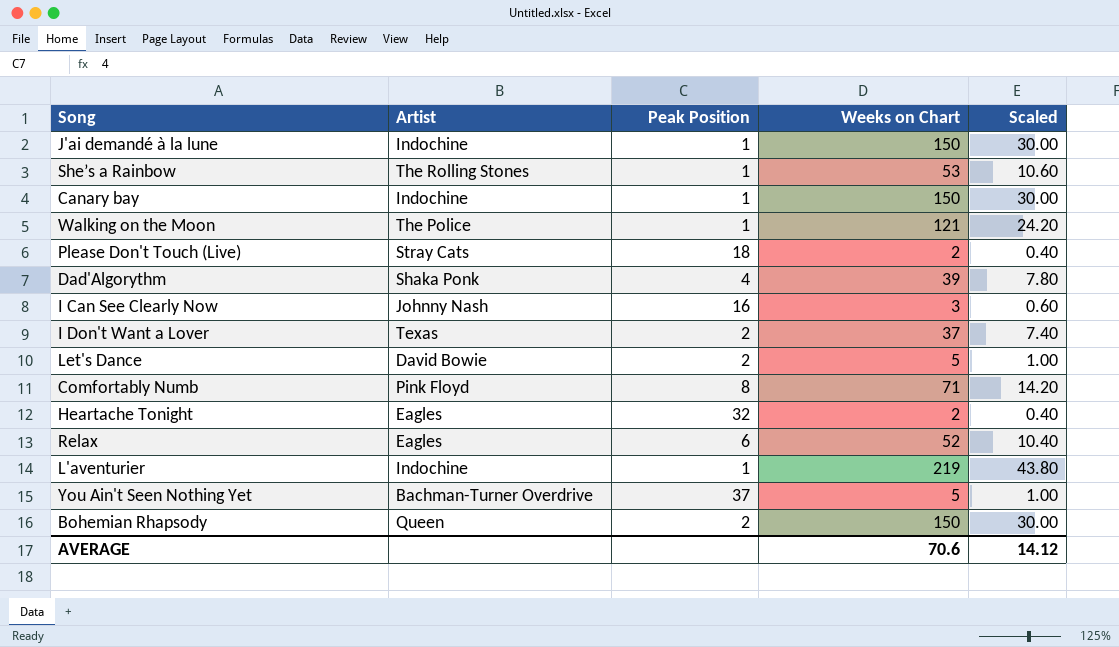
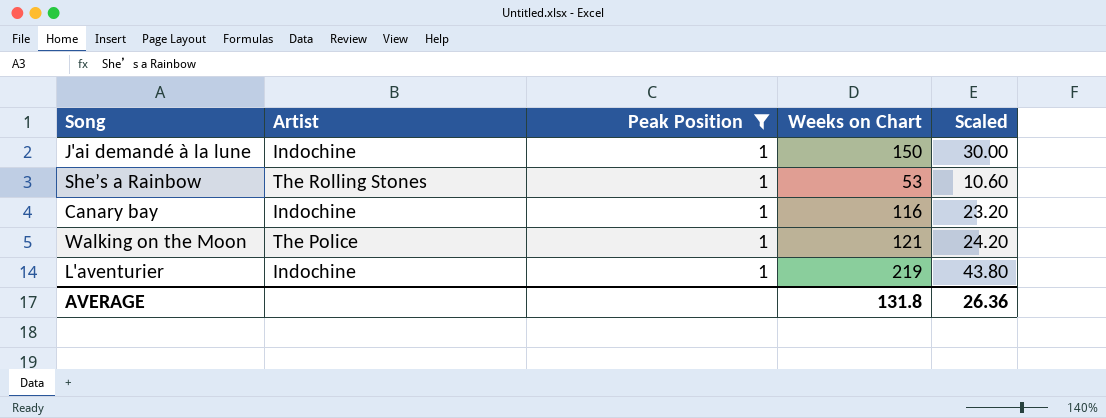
filter: none -> Peak Position = 1
Canary bay | Weeks on Chart: 150 -> 116
Canary bay | Scaled: 30.00 -> 23.20
AVERAGE | Weeks on Chart: 70.6 -> 131.8
AVERAGE | Scaled: 14.12 -> 26.36

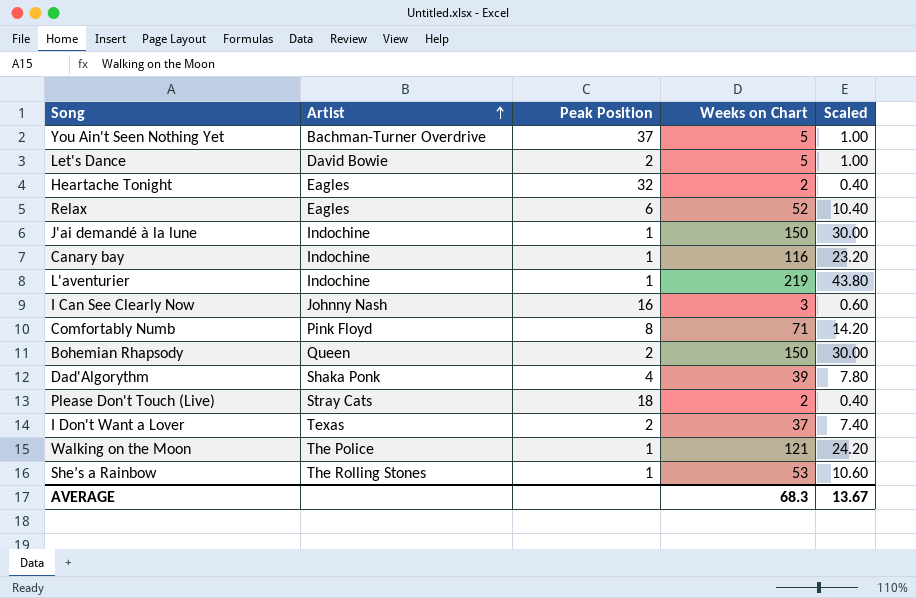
filter: Peak Position = 1 -> none
row order: none -> Artist ascending
AVERAGE | Weeks on Chart: 131.8 -> 68.3
AVERAGE | Scaled: 26.36 -> 13.67

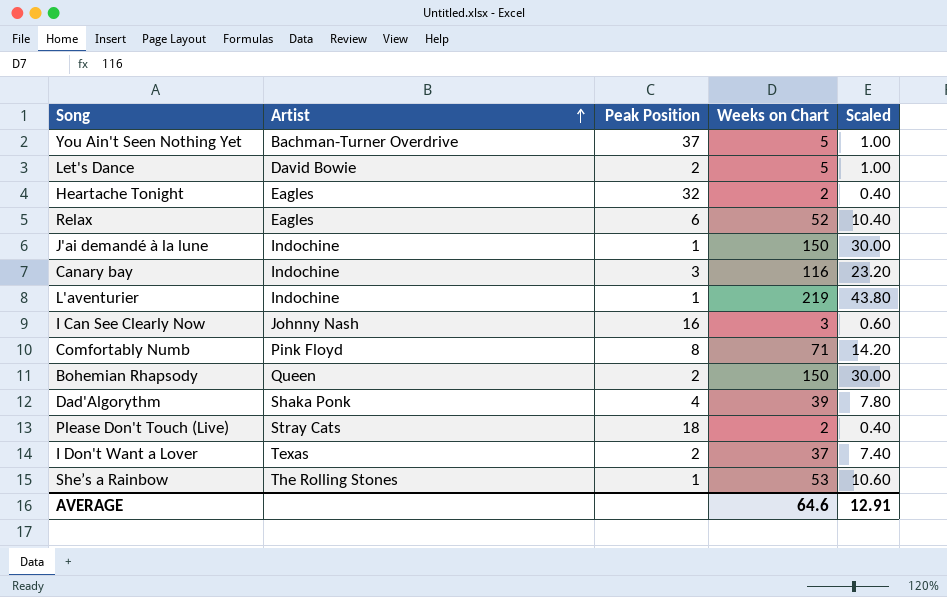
row Walking on the Moon: The Police | 1 | 121 | 24.20 -> none
Canary bay | Peak Position: 1 -> 3
AVERAGE | Weeks on Chart: 68.3 -> 64.6
AVERAGE | Scaled: 13.67 -> 12.91

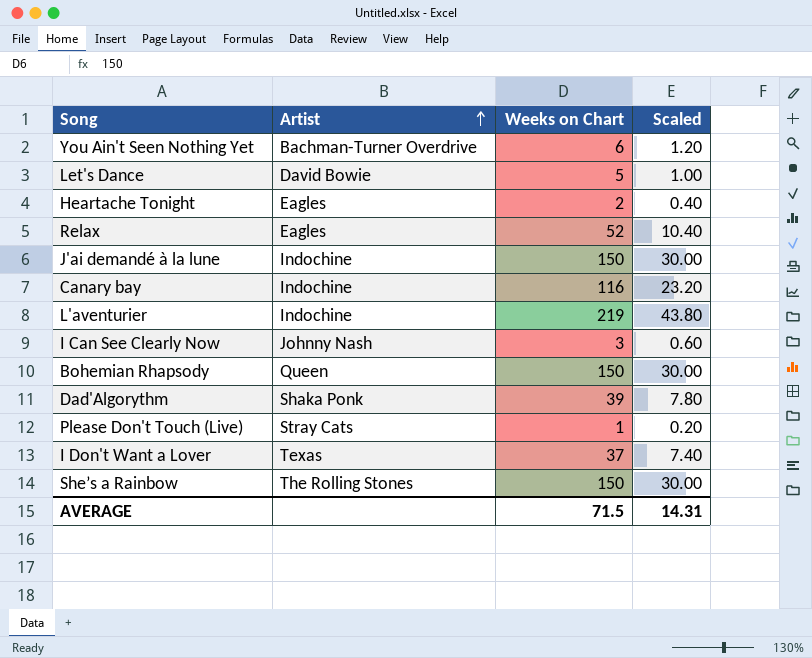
column Peak Position | position: 3 -> none
row Comfortably Numb: Pink Floyd | 8 | 71 | 14.20 -> none
You Ain't Seen Nothing Yet | Weeks on Chart: 5 -> 6
You Ain't Seen Nothing Yet | Scaled: 1.00 -> 1.20
Please Don't Touch (Live) | Weeks on Chart: 2 -> 1
Please Don't Touch (Live) | Scaled: 0.40 -> 0.20
She’s a Rainbow | Weeks on Chart: 53 -> 150
She’s a Rainbow | Scaled: 10.60 -> 30.00
AVERAGE | Weeks on Chart: 64.6 -> 71.5
AVERAGE | Scaled: 12.91 -> 14.31

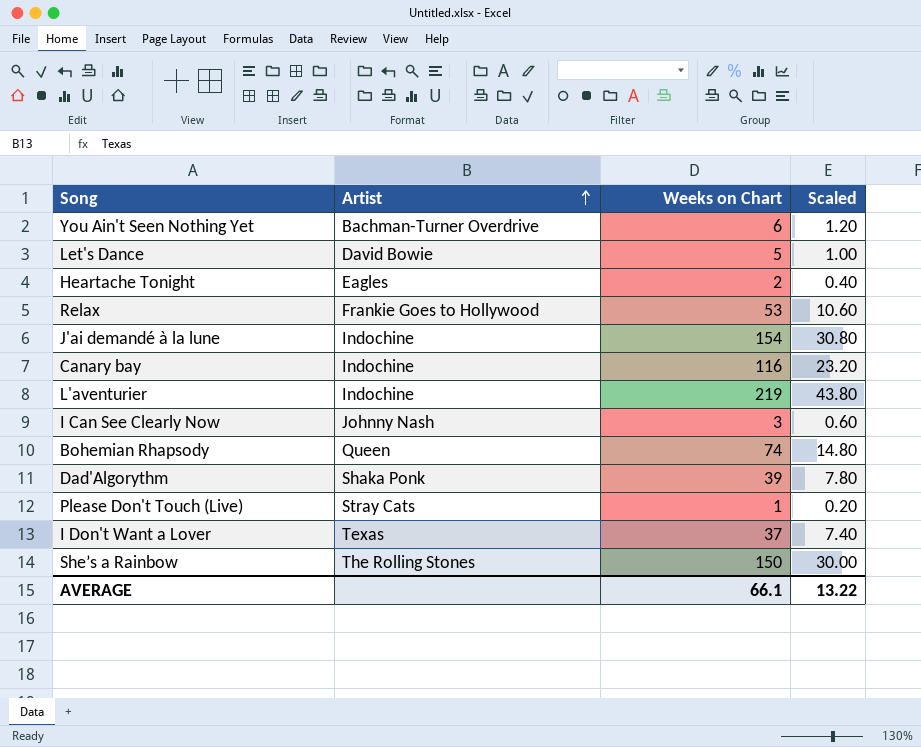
Relax | Artist: Eagles -> Frankie Goes to Hollywood
Relax | Weeks on Chart: 52 -> 53
Relax | Scaled: 10.40 -> 10.60
J'ai demandé à la lune | Weeks on Chart: 150 -> 154
J'ai demandé à la lune | Scaled: 30.00 -> 30.80
Bohemian Rhapsody | Weeks on Chart: 150 -> 74
Bohemian Rhapsody | Scaled: 30.00 -> 14.80
AVERAGE | Weeks on Chart: 71.5 -> 66.1
AVERAGE | Scaled: 14.31 -> 13.22

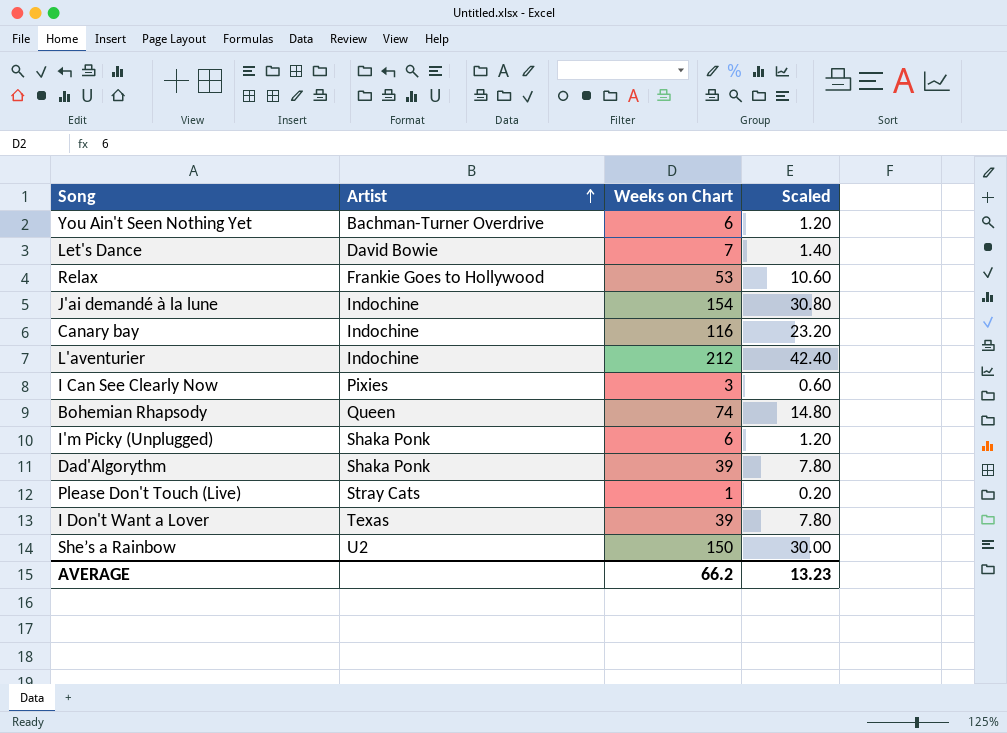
row Heartache Tonight: Eagles | 2 | 0.40 -> none
Let's Dance | Weeks on Chart: 5 -> 7
Let's Dance | Scaled: 1.00 -> 1.40
L'aventurier | Weeks on Chart: 219 -> 212
L'aventurier | Scaled: 43.80 -> 42.40
I Can See Clearly Now | Artist: Johnny Nash -> Pixies
row I'm Picky (Unplugged): none -> Shaka Ponk | 6 | 1.20
I Don't Want a Lover | Weeks on Chart: 37 -> 39
I Don't Want a Lover | Scaled: 7.40 -> 7.80
She’s a Rainbow | Artist: The Rolling Stones -> U2
AVERAGE | Weeks on Chart: 66.1 -> 66.2
AVERAGE | Scaled: 13.22 -> 13.23

